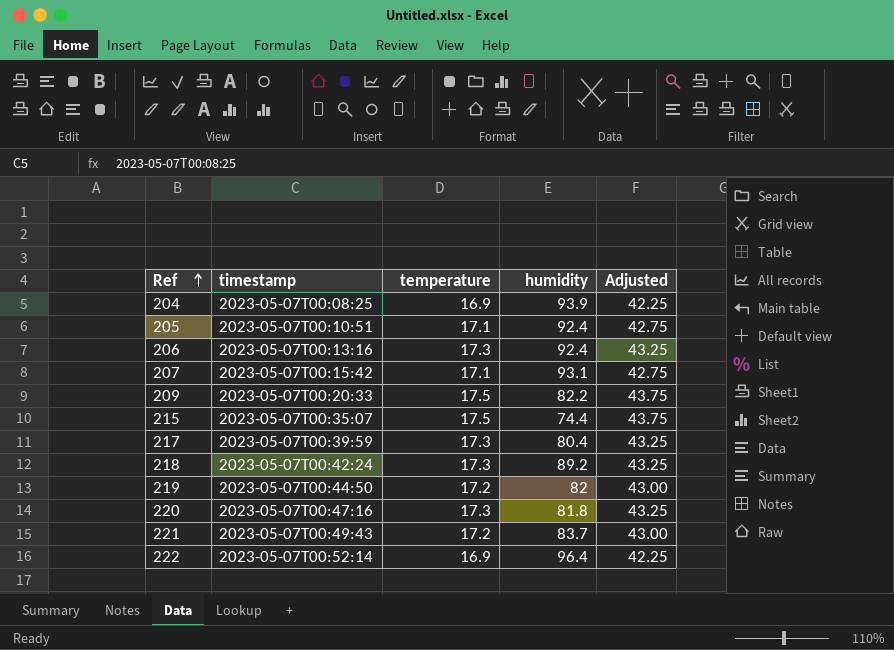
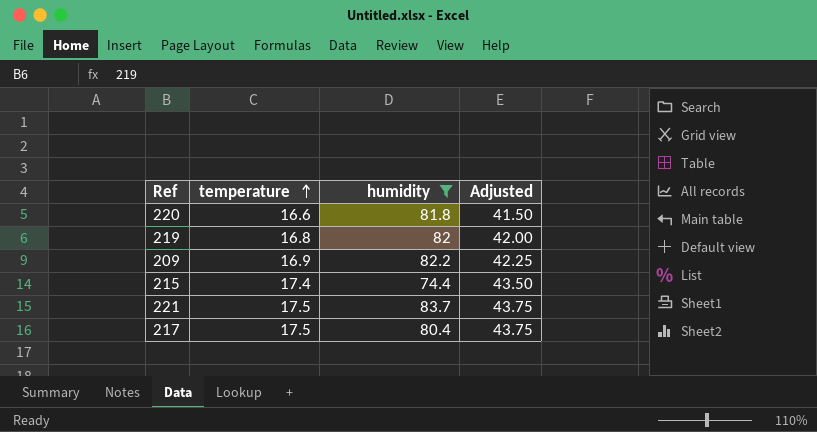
filter: none -> humidity <= 83.7
row order: Ref ascending -> temperature ascending
column timestamp | position: 2 -> none
220 | temperature: 17.3 -> 16.6
220 | Adjusted: 43.25 -> 41.50
219 | temperature: 17.2 -> 16.8
219 | Adjusted: 43.00 -> 42.00
209 | temperature: 17.5 -> 16.9
209 | Adjusted: 43.75 -> 42.25
215 | temperature: 17.5 -> 17.4
215 | Adjusted: 43.75 -> 43.50
221 | temperature: 17.2 -> 17.5
221 | Adjusted: 43.00 -> 43.75
217 | temperature: 17.3 -> 17.5
217 | Adjusted: 43.25 -> 43.75

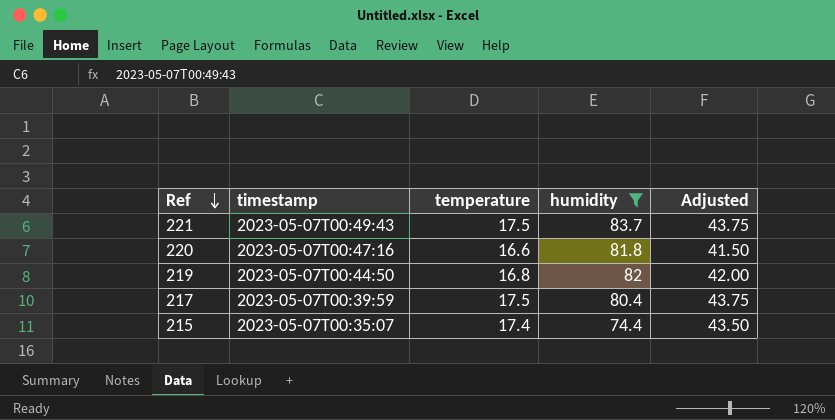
row order: temperature ascending -> Ref descending
column timestamp | position: none -> 2
row 209: 16.9 | 82.2 | 42.25 -> none

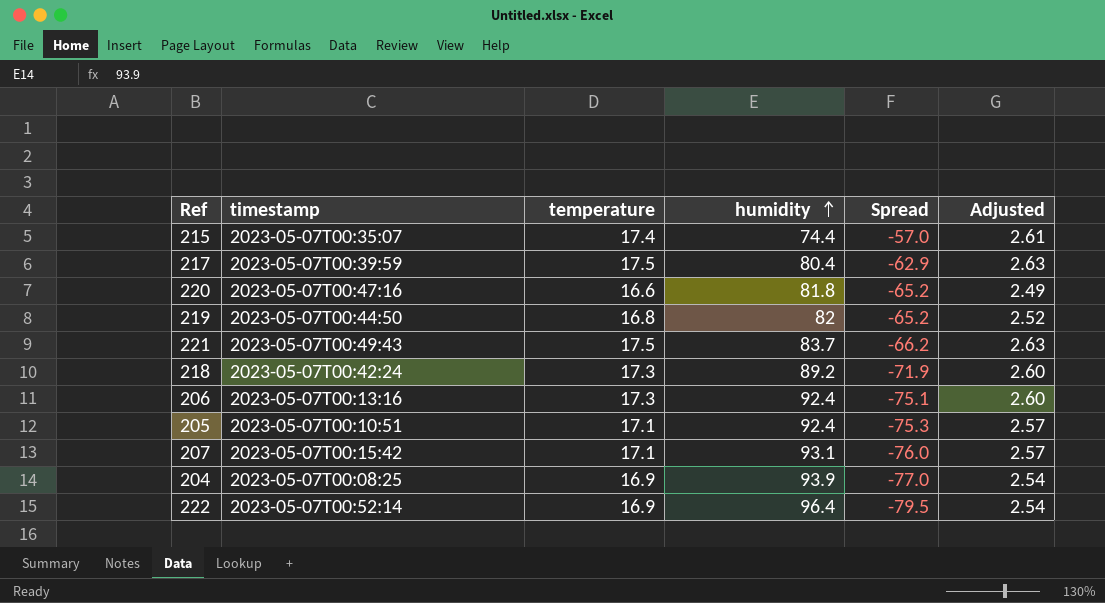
filter: humidity <= 83.7 -> none
row order: Ref descending -> humidity ascending
column Spread | formula: none -> [temperature] - [humidity]
column Adjusted | formula: [temperature] * 2.5 -> [temperature] * 0.15

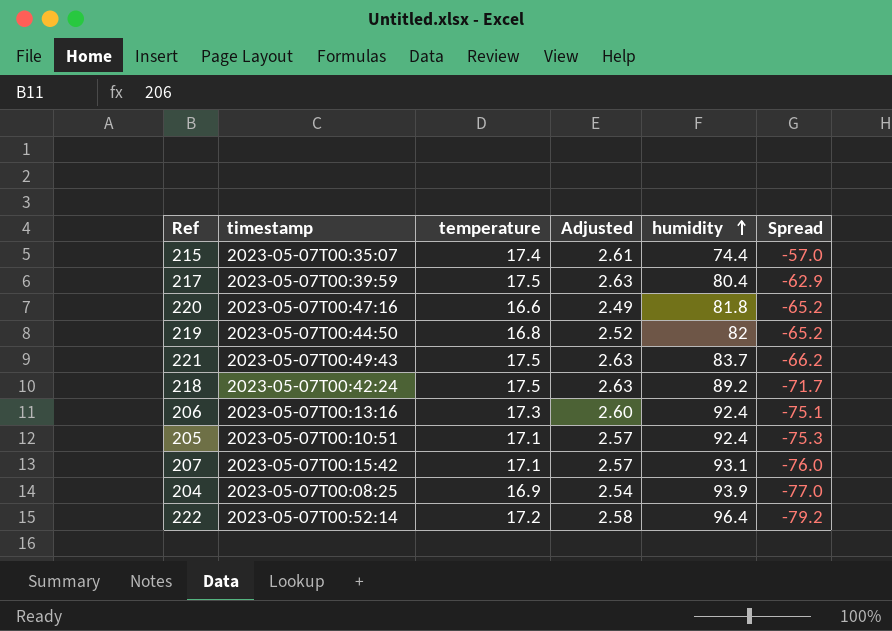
column Adjusted | position: 6 -> 4
218 | temperature: 17.3 -> 17.5
218 | Adjusted: 2.60 -> 2.63
218 | Spread: -71.9 -> -71.7
222 | temperature: 16.9 -> 17.2
222 | Adjusted: 2.54 -> 2.58
222 | Spread: -79.5 -> -79.2

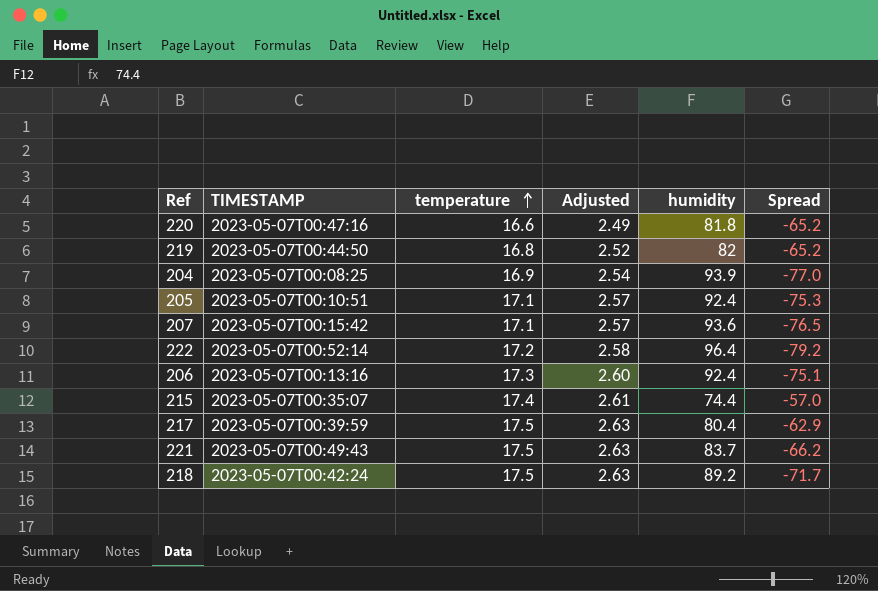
row order: humidity ascending -> temperature ascending
column name: timestamp -> TIMESTAMP
207 | humidity: 93.1 -> 93.6
207 | Spread: -76.0 -> -76.5

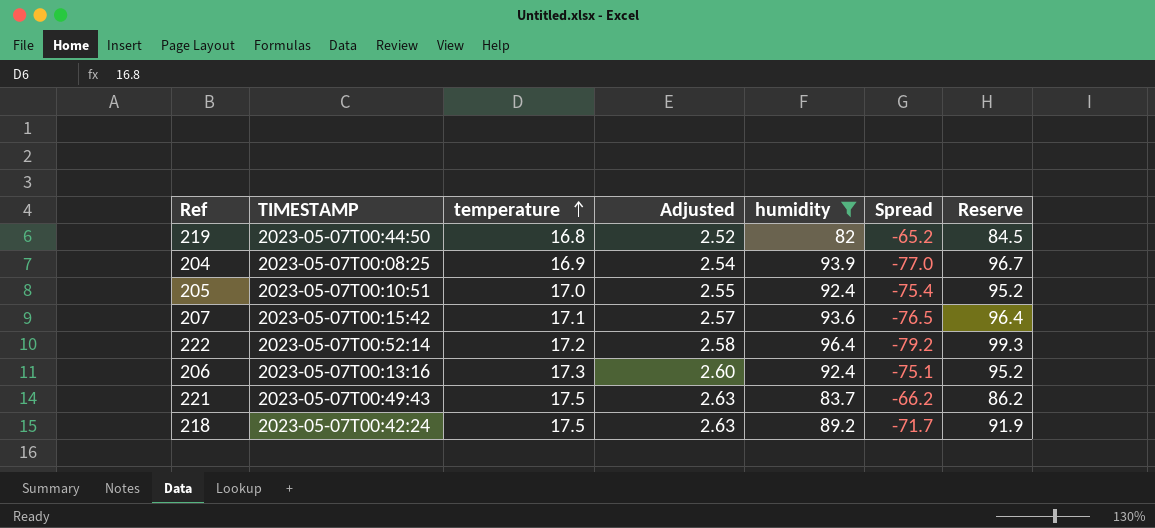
filter: none -> humidity >= 82
column Reserve | formula: none -> [humidity] * 1.03
205 | temperature: 17.1 -> 17.0
205 | Adjusted: 2.57 -> 2.55
205 | Spread: -75.3 -> -75.4

